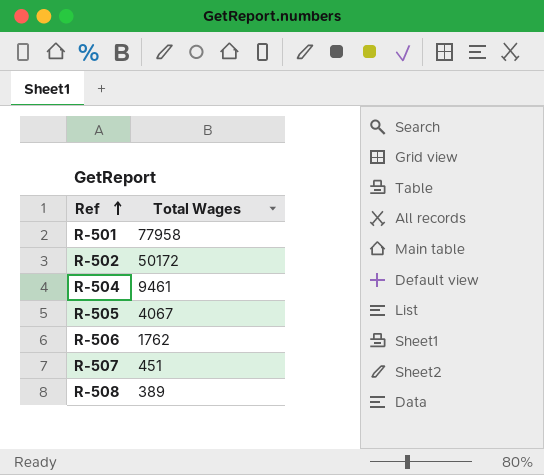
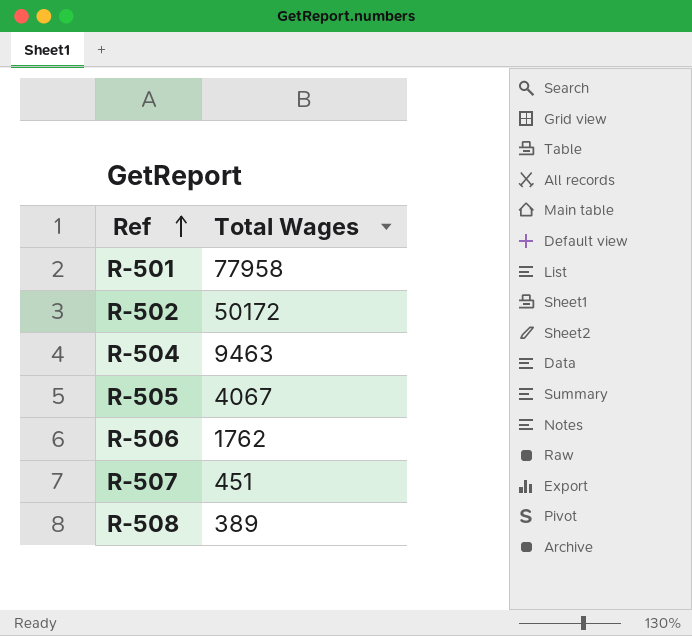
R-504 | Total Wages: 9461 -> 9463

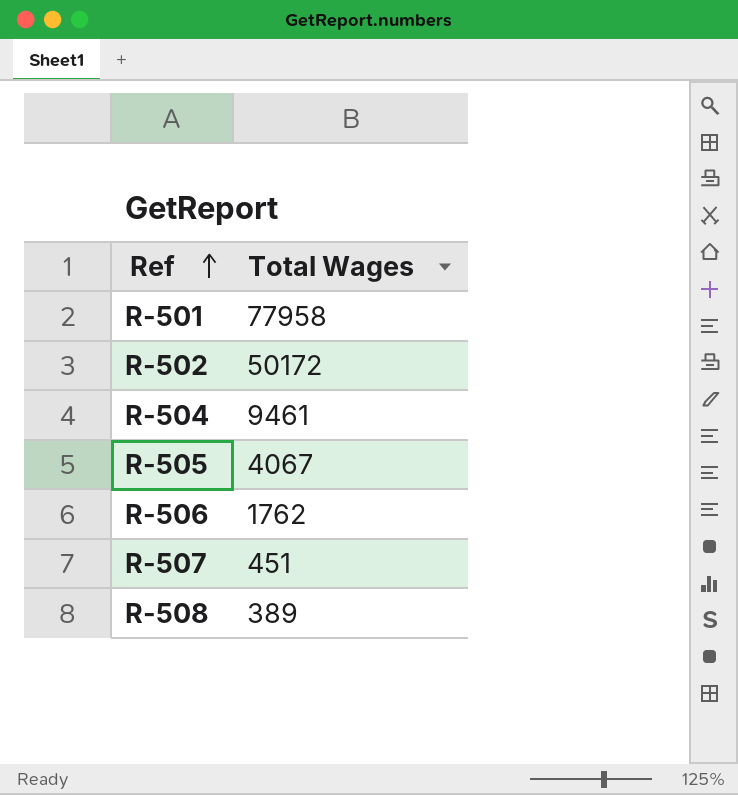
R-504 | Total Wages: 9463 -> 9461

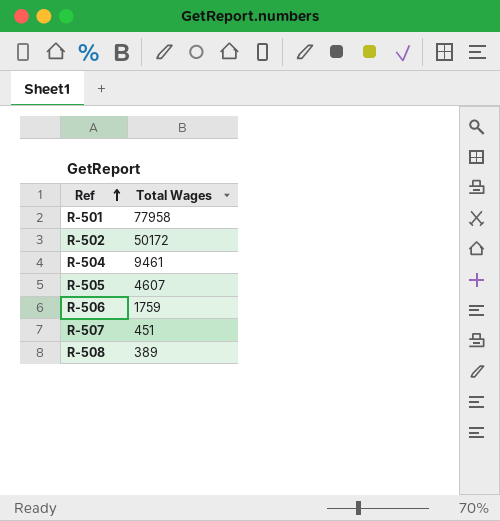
R-505 | Total Wages: 4067 -> 4607
R-506 | Total Wages: 1762 -> 1759

